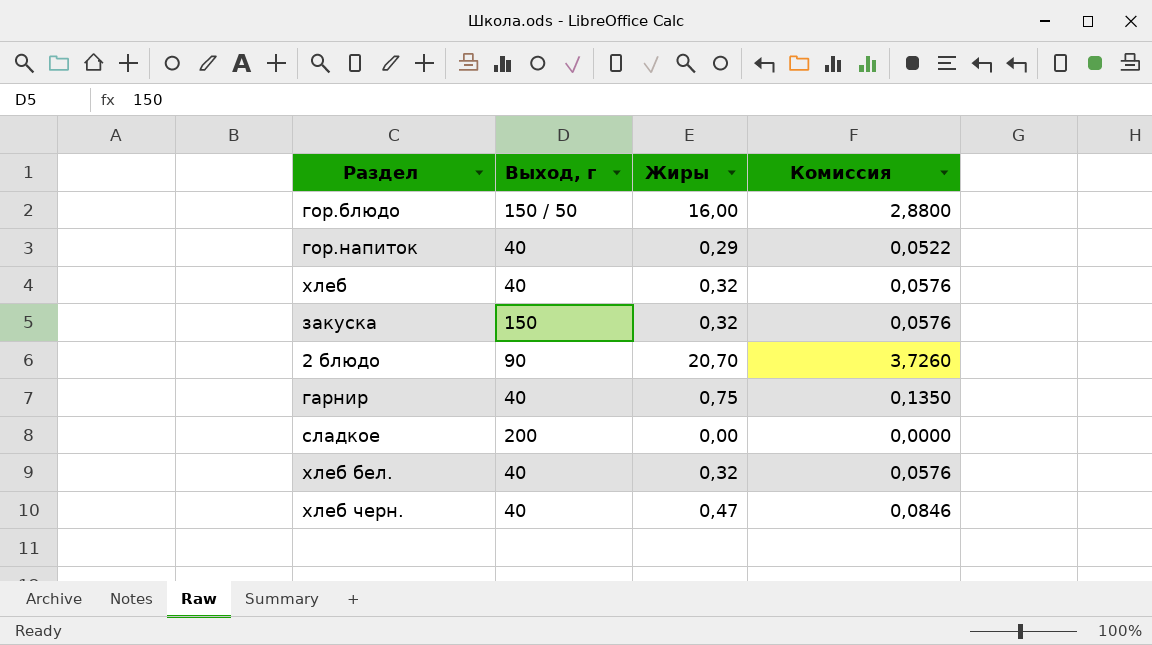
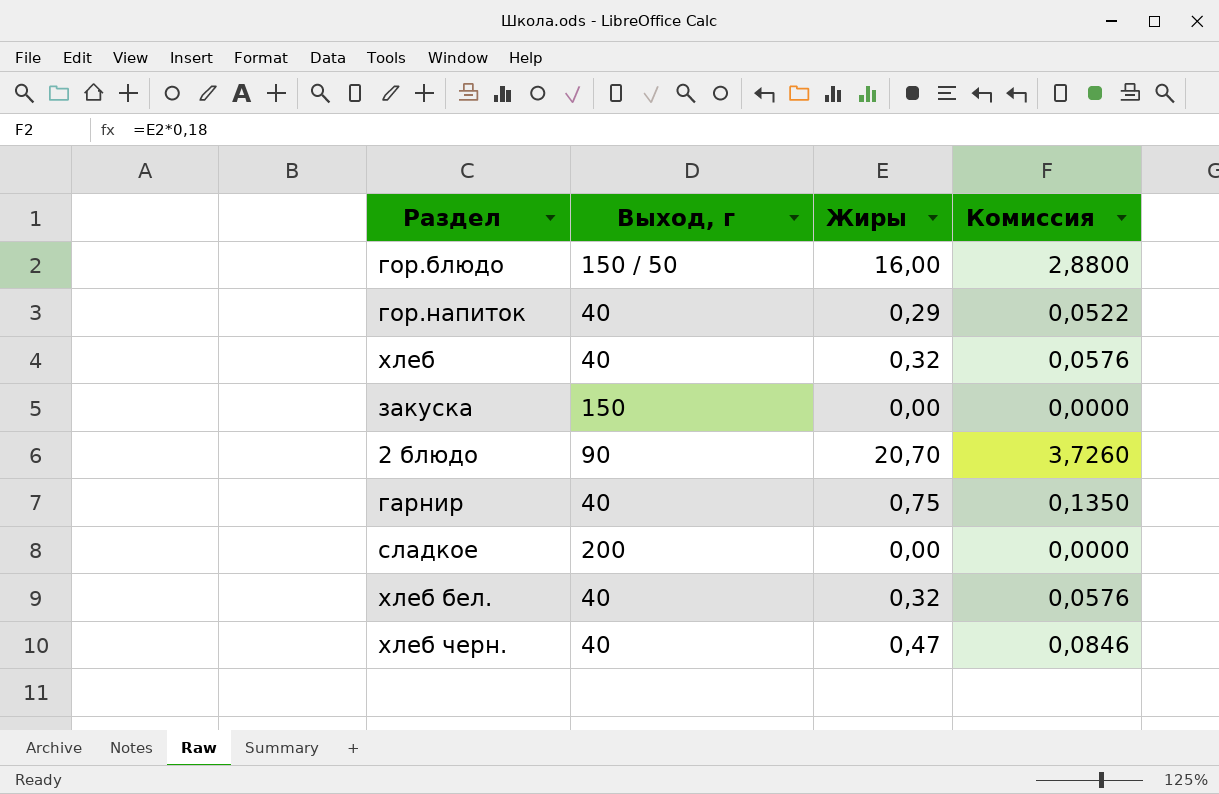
закуска | Жиры: 0,32 -> 0,00
закуска | Комиссия: 0,0576 -> 0,0000

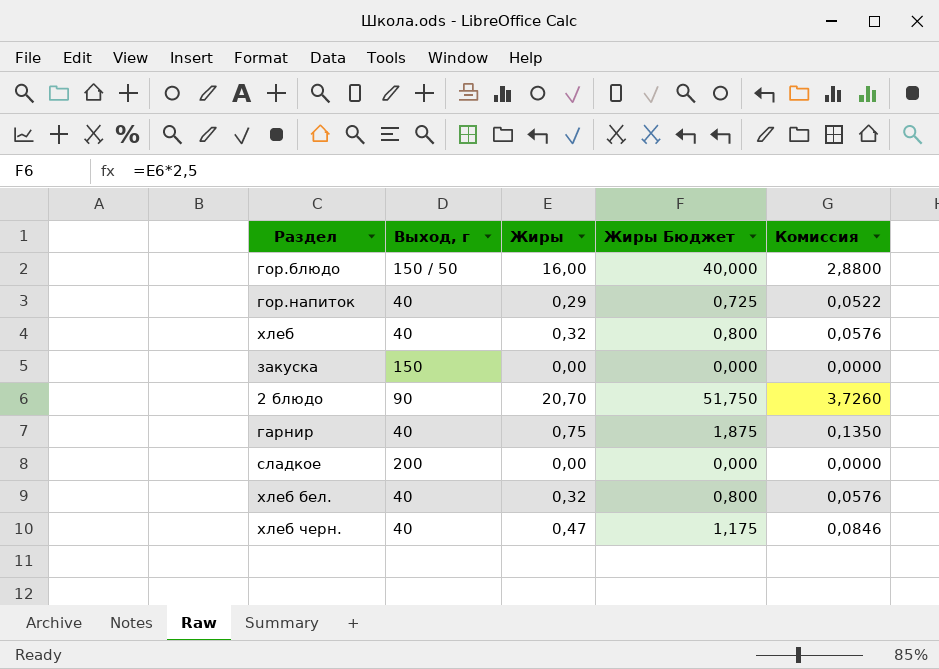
column Жиры Бюджет | formula: none -> [Жиры] * 2,5

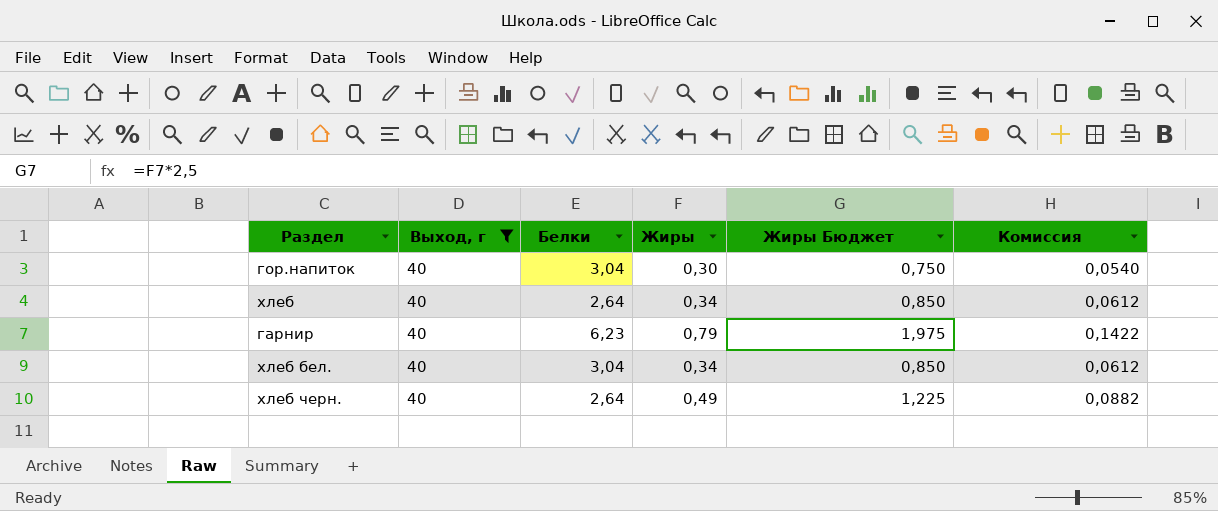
filter: none -> Выход, г = 40
column Белки | position: none -> 3
гор.напиток | Жиры: 0,29 -> 0,30
гор.напиток | Жиры Бюджет: 0,725 -> 0,750
гор.напиток | Комиссия: 0,0522 -> 0,0540
хлеб | Жиры: 0,32 -> 0,34
хлеб | Жиры Бюджет: 0,800 -> 0,850
хлеб | Комиссия: 0,0576 -> 0,0612
гарнир | Жиры: 0,75 -> 0,79
гарнир | Жиры Бюджет: 1,875 -> 1,975
гарнир | Комиссия: 0,1350 -> 0,1422
хлеб бел. | Жиры: 0,32 -> 0,34
хлеб бел. | Жиры Бюджет: 0,800 -> 0,850
хлеб бел. | Комиссия: 0,0576 -> 0,0612
хлеб черн. | Жиры: 0,47 -> 0,49
хлеб черн. | Жиры Бюджет: 1,175 -> 1,225
хлеб черн. | Комиссия: 0,0846 -> 0,0882

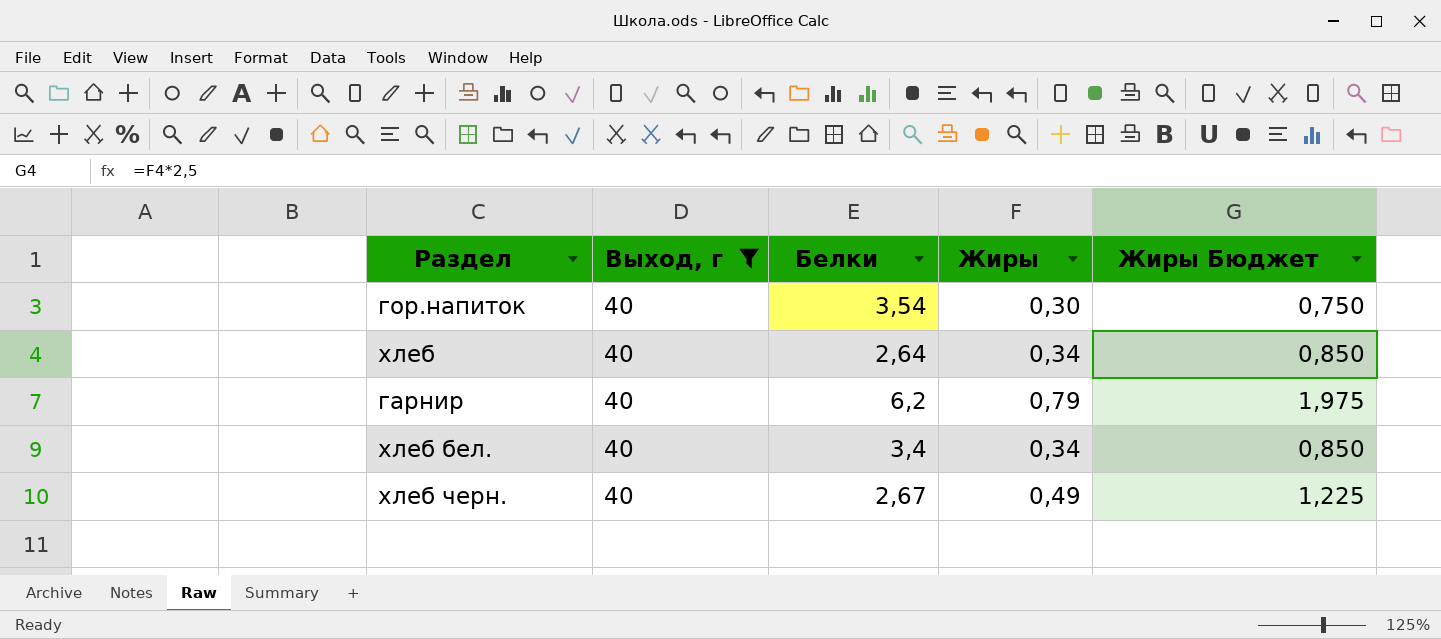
column Комиссия | formula: [Жиры] * 0,18 -> none
гор.напиток | Белки: 3,04 -> 3,54
гарнир | Белки: 6,23 -> 6,2
хлеб бел. | Белки: 3,04 -> 3,4
хлеб черн. | Белки: 2,64 -> 2,67

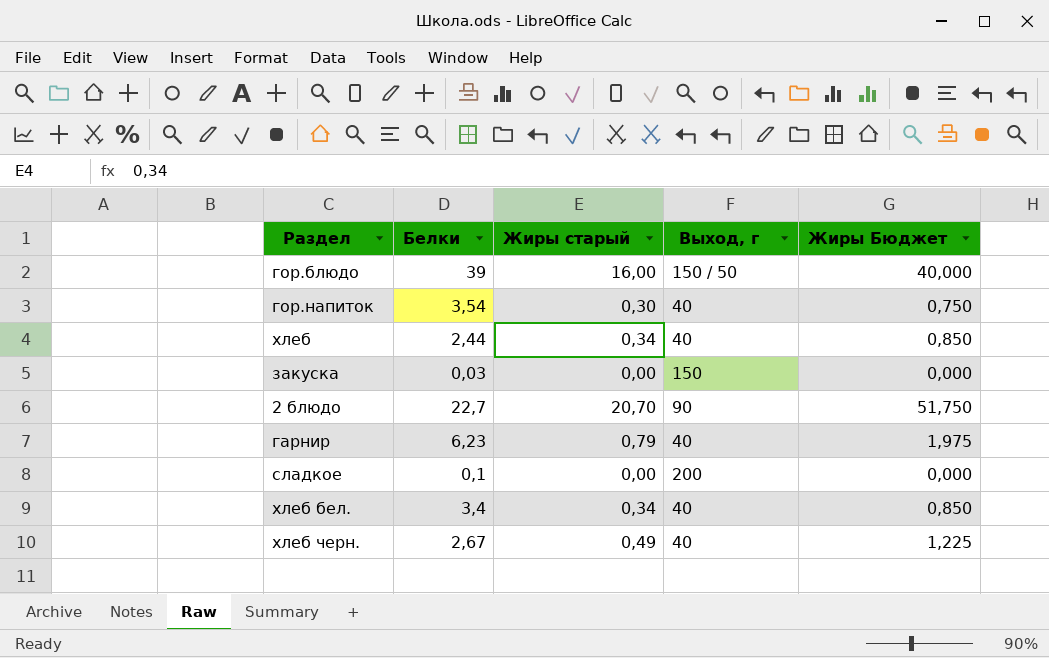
filter: Выход, г = 40 -> none
column name: Жиры -> Жиры старый
column Выход, г | position: 2 -> 4
хлеб | Белки: 2,64 -> 2,44
гарнир | Белки: 6,2 -> 6,23

